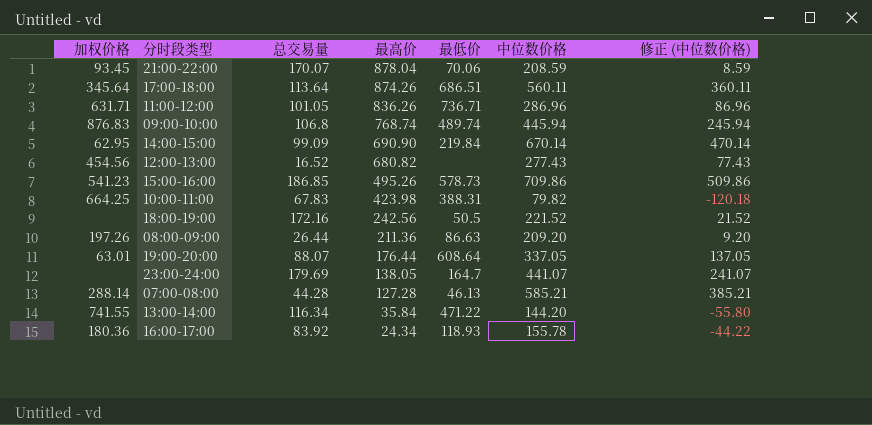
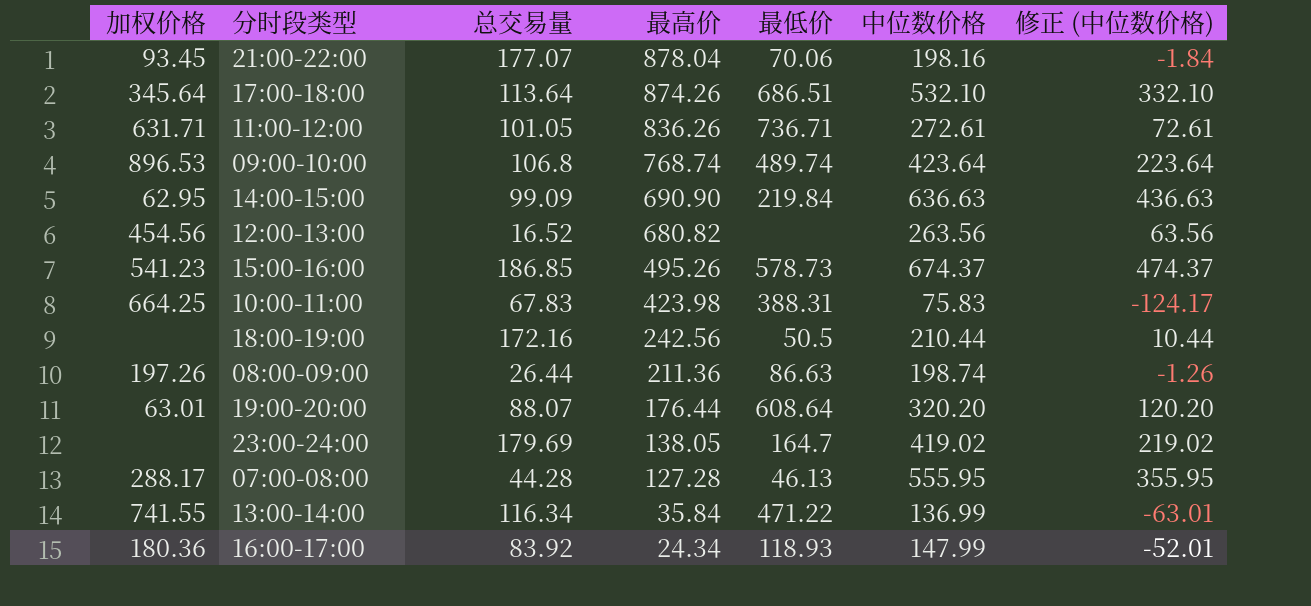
21:00-22:00 | 总交易量: 170.07 -> 177.07
21:00-22:00 | 中位数价格: 208.59 -> 198.16
21:00-22:00 | 修正 (中位数价格): 8.59 -> -1.84
17:00-18:00 | 中位数价格: 560.11 -> 532.10
17:00-18:00 | 修正 (中位数价格): 360.11 -> 332.10
11:00-12:00 | 中位数价格: 286.96 -> 272.61
11:00-12:00 | 修正 (中位数价格): 86.96 -> 72.61
09:00-10:00 | 加权价格: 876.83 -> 896.53
09:00-10:00 | 中位数价格: 445.94 -> 423.64
09:00-10:00 | 修正 (中位数价格): 245.94 -> 223.64
14:00-15:00 | 中位数价格: 670.14 -> 636.63
14:00-15:00 | 修正 (中位数价格): 470.14 -> 436.63
12:00-13:00 | 中位数价格: 277.43 -> 263.56
12:00-13:00 | 修正 (中位数价格): 77.43 -> 63.56
15:00-16:00 | 中位数价格: 709.86 -> 674.37
15:00-16:00 | 修正 (中位数价格): 509.86 -> 474.37
10:00-11:00 | 中位数价格: 79.82 -> 75.83
10:00-11:00 | 修正 (中位数价格): -120.18 -> -124.17
18:00-19:00 | 中位数价格: 221.52 -> 210.44
18:00-19:00 | 修正 (中位数价格): 21.52 -> 10.44
08:00-09:00 | 中位数价格: 209.20 -> 198.74
08:00-09:00 | 修正 (中位数价格): 9.20 -> -1.26
19:00-20:00 | 中位数价格: 337.05 -> 320.20
19:00-20:00 | 修正 (中位数价格): 137.05 -> 120.20
23:00-24:00 | 中位数价格: 441.07 -> 419.02
23:00-24:00 | 修正 (中位数价格): 241.07 -> 219.02
07:00-08:00 | 加权价格: 288.14 -> 288.17
07:00-08:00 | 中位数价格: 585.21 -> 555.95
07:00-08:00 | 修正 (中位数价格): 385.21 -> 355.95
13:00-14:00 | 中位数价格: 144.20 -> 136.99
13:00-14:00 | 修正 (中位数价格): -55.80 -> -63.01
16:00-17:00 | 中位数价格: 155.78 -> 147.99
16:00-17:00 | 修正 (中位数价格): -44.22 -> -52.01

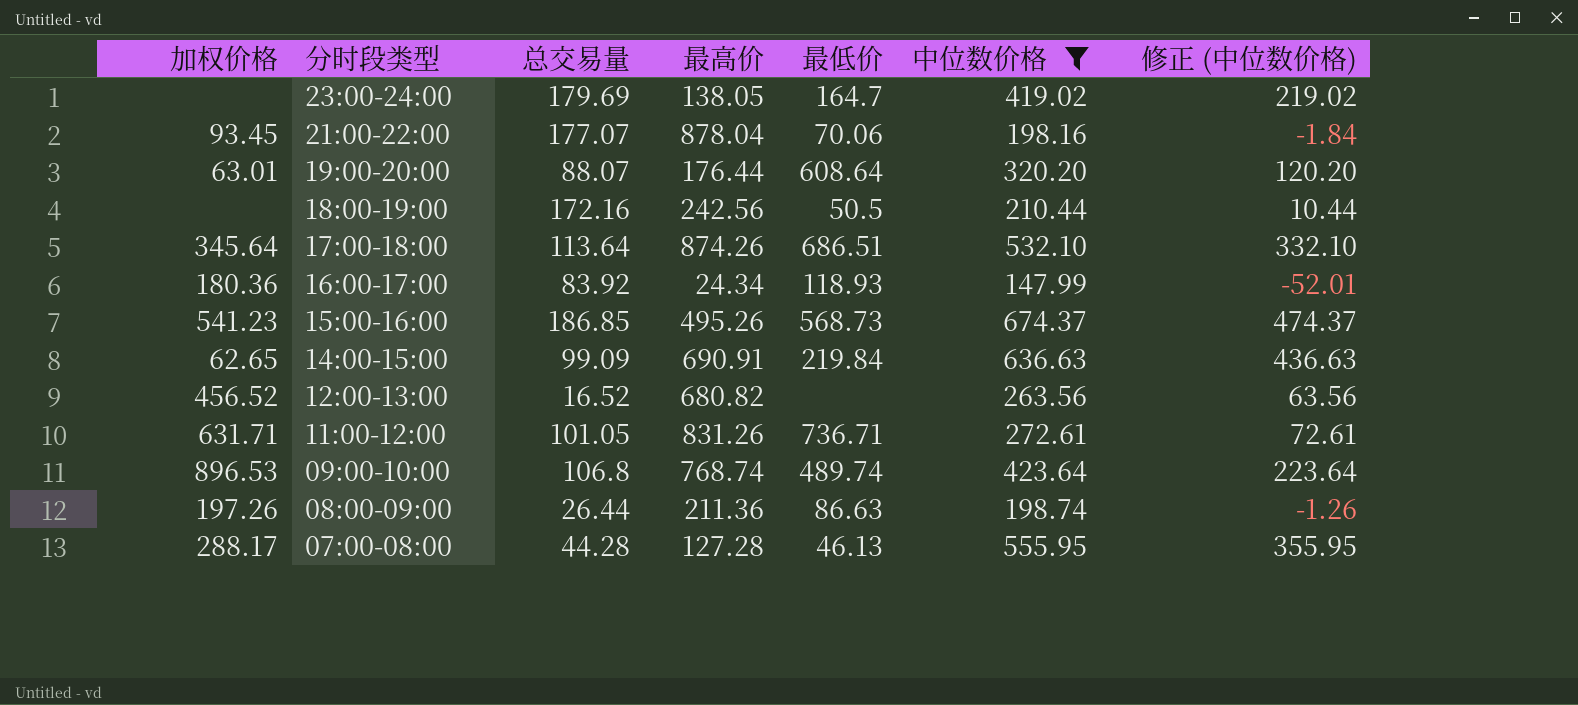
filter: none -> 中位数价格 >= 147.99
row order: 最高价 descending -> 分时段类型 descending
15:00-16:00 | 最低价: 578.73 -> 568.73
14:00-15:00 | 加权价格: 62.95 -> 62.65
14:00-15:00 | 最高价: 690.90 -> 690.91
12:00-13:00 | 加权价格: 454.56 -> 456.52
11:00-12:00 | 最高价: 836.26 -> 831.26

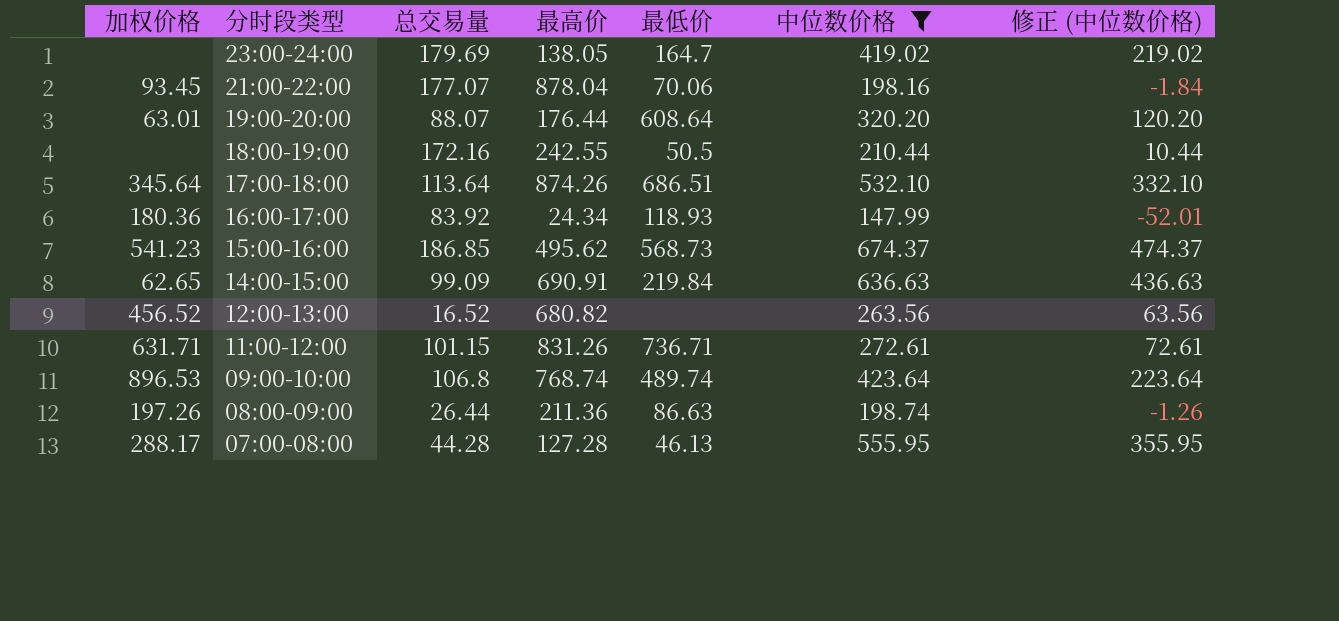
18:00-19:00 | 最高价: 242.56 -> 242.55
15:00-16:00 | 最高价: 495.26 -> 495.62
11:00-12:00 | 总交易量: 101.05 -> 101.15

